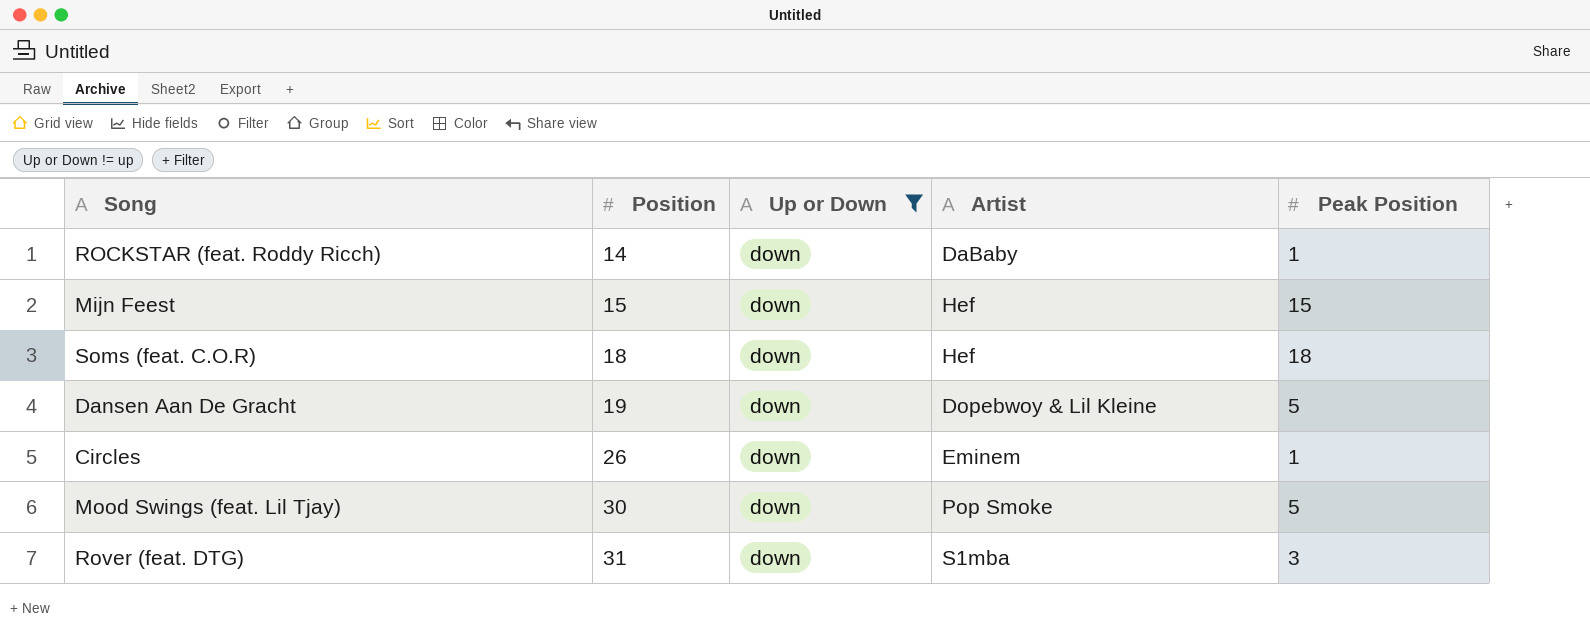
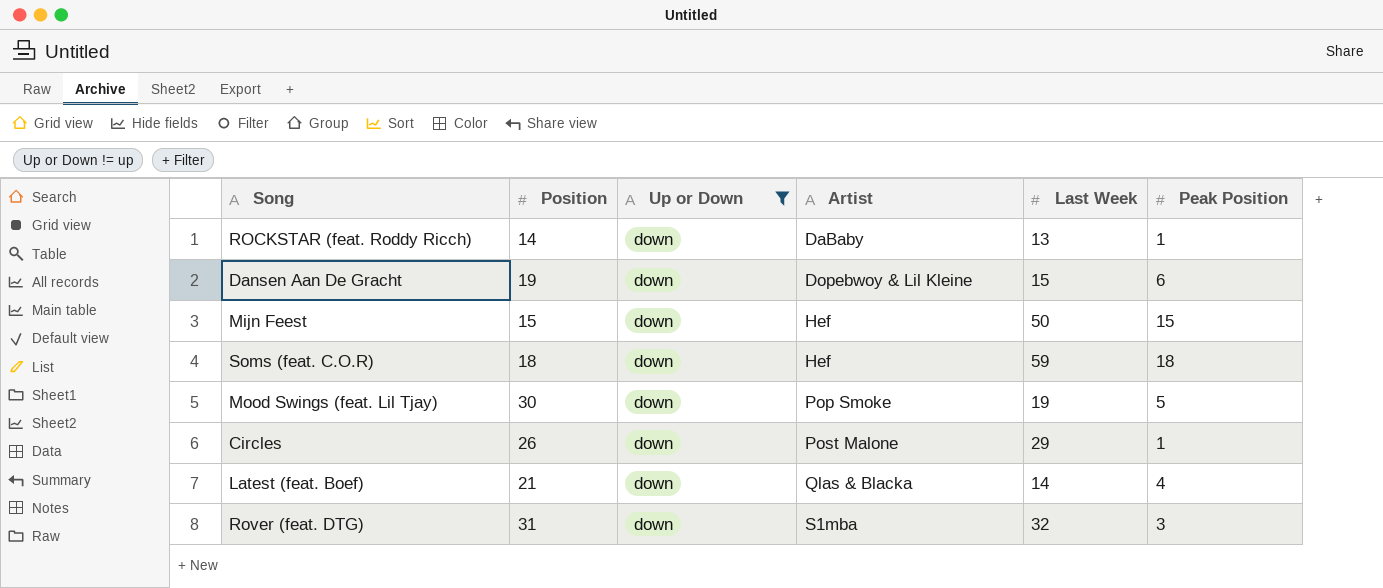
row order: Position ascending -> Artist ascending
column Last Week | position: none -> 5
Dansen Aan De Gracht | Peak Position: 5 -> 6
Circles | Artist: Eminem -> Post Malone
row Latest (feat. Boef): none -> 21 | down | Qlas & Blacka | 14 | 4

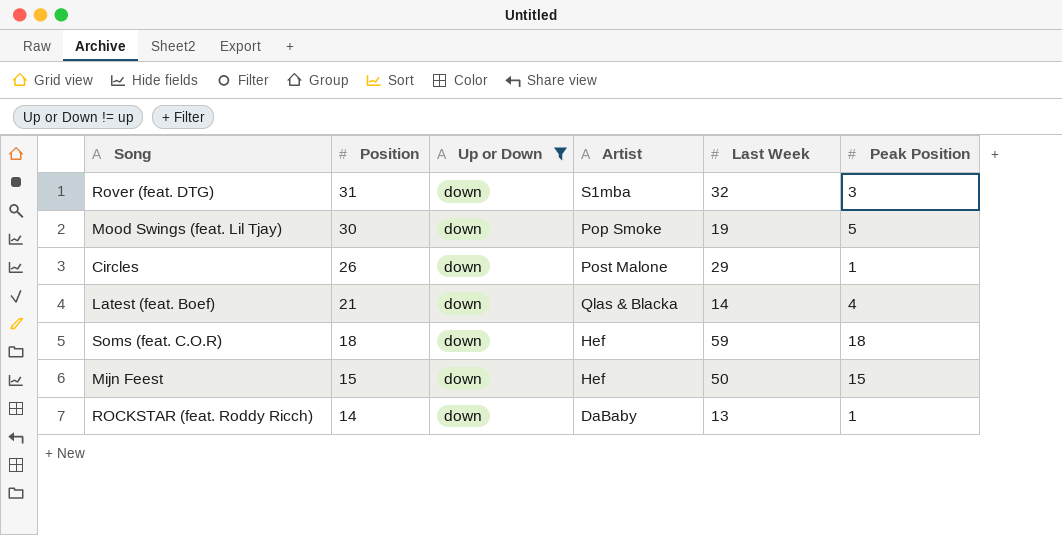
row order: Artist ascending -> Position descending
row Dansen Aan De Gracht: 19 | down | Dopebwoy & Lil Kleine | 15 | 6 -> none

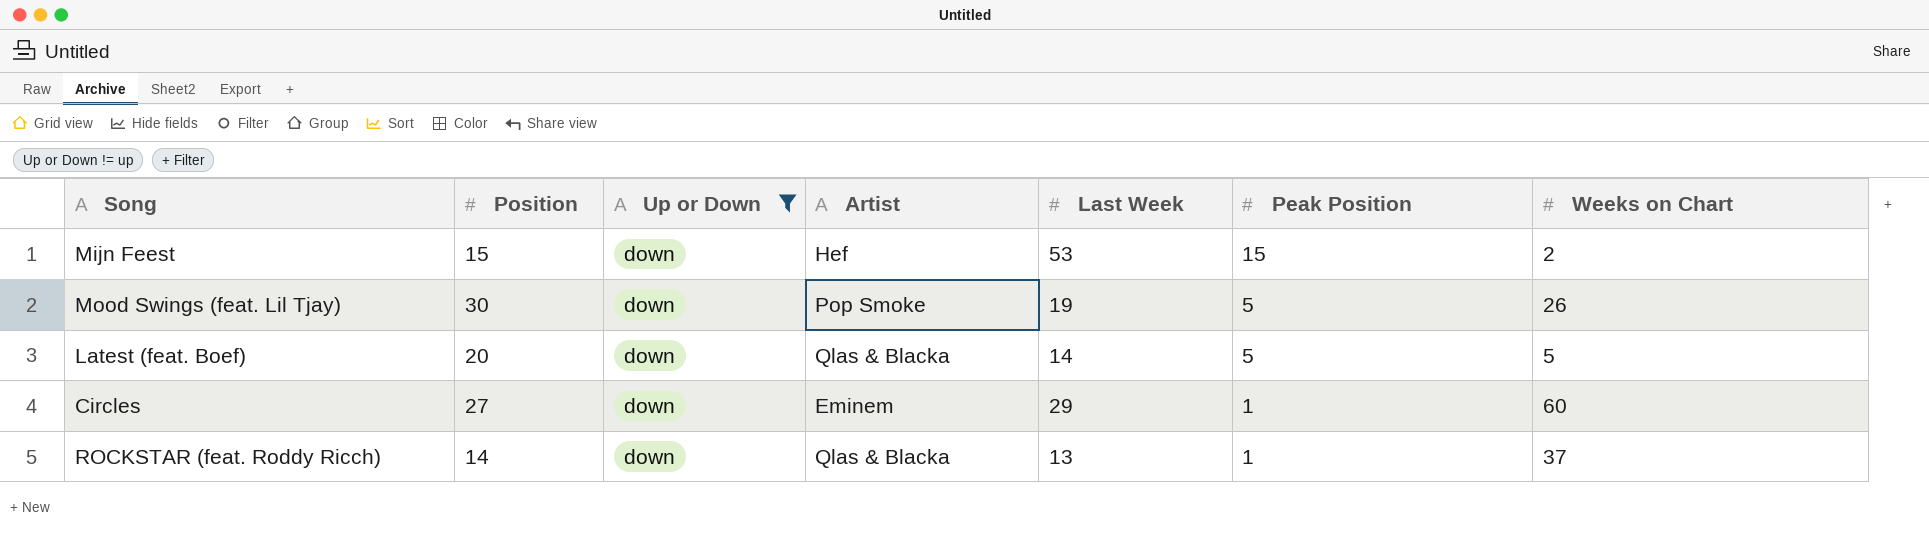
row order: Position descending -> Peak Position descending
column Weeks on Chart | position: none -> 7
row Rover (feat. DTG): 31 | down | S1mba | 32 | 3 -> none
row Soms (feat. C.O.R): 18 | down | Hef | 59 | 18 -> none
Mijn Feest | Last Week: 50 -> 53
Latest (feat. Boef) | Position: 21 -> 20
Latest (feat. Boef) | Peak Position: 4 -> 5
Circles | Position: 26 -> 27
Circles | Artist: Post Malone -> Eminem
ROCKSTAR (feat. Roddy Ricch) | Artist: DaBaby -> Qlas & Blacka

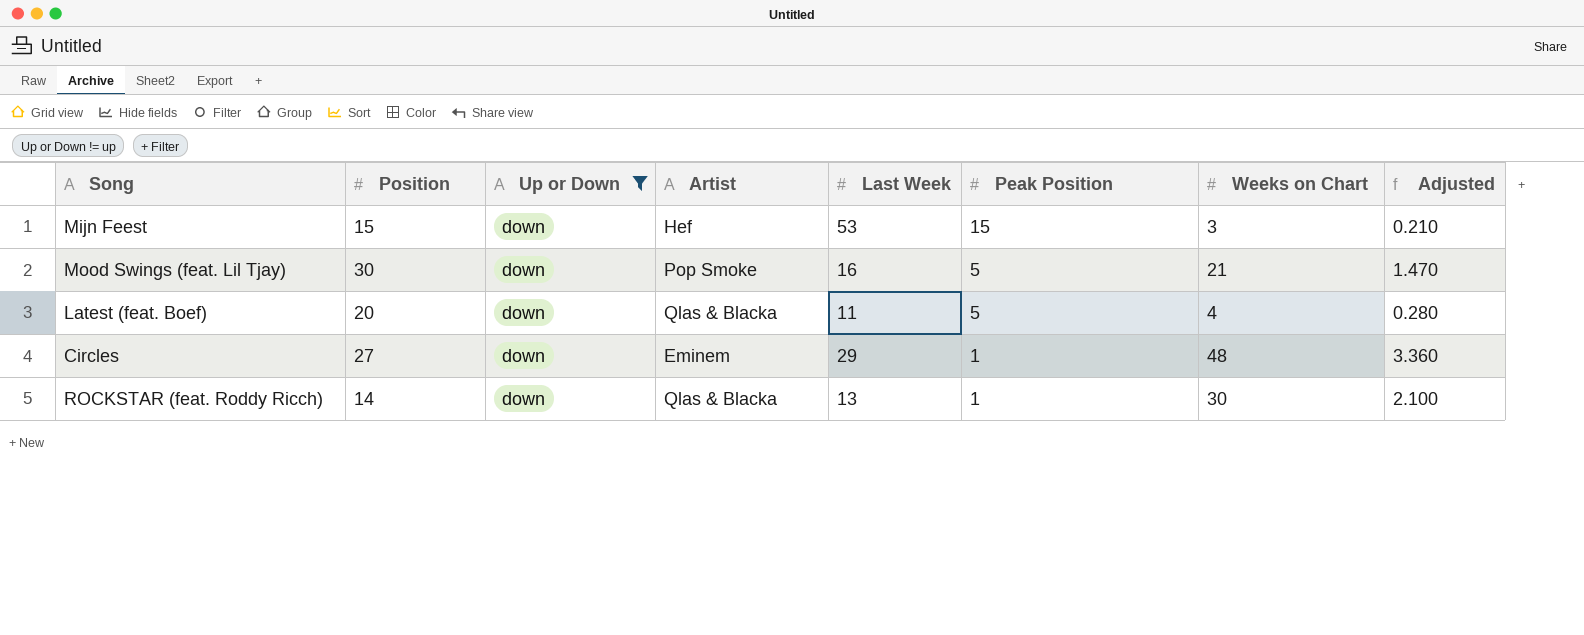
column Adjusted | formula: none -> [Weeks on Chart] * 0.07
Mijn Feest | Weeks on Chart: 2 -> 3
Mood Swings (feat. Lil Tjay) | Last Week: 19 -> 16
Mood Swings (feat. Lil Tjay) | Weeks on Chart: 26 -> 21
Latest (feat. Boef) | Last Week: 14 -> 11
Latest (feat. Boef) | Weeks on Chart: 5 -> 4
Circles | Weeks on Chart: 60 -> 48
ROCKSTAR (feat. Roddy Ricch) | Weeks on Chart: 37 -> 30

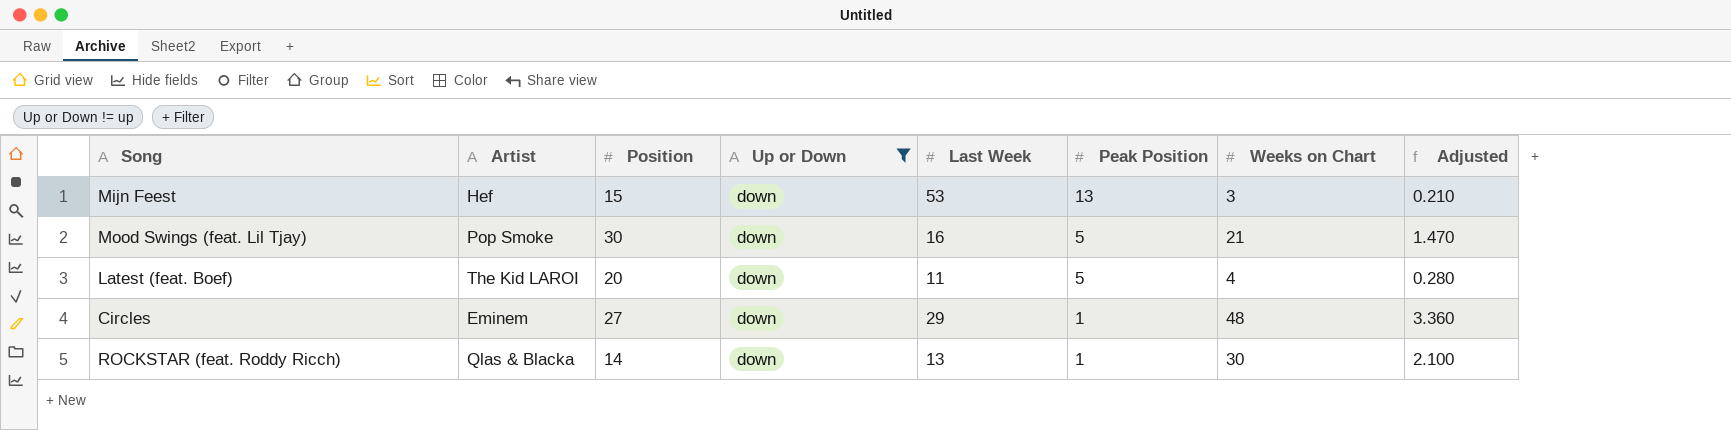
column Artist | position: 4 -> 2
Mijn Feest | Peak Position: 15 -> 13
Latest (feat. Boef) | Artist: Qlas & Blacka -> The Kid LAROI

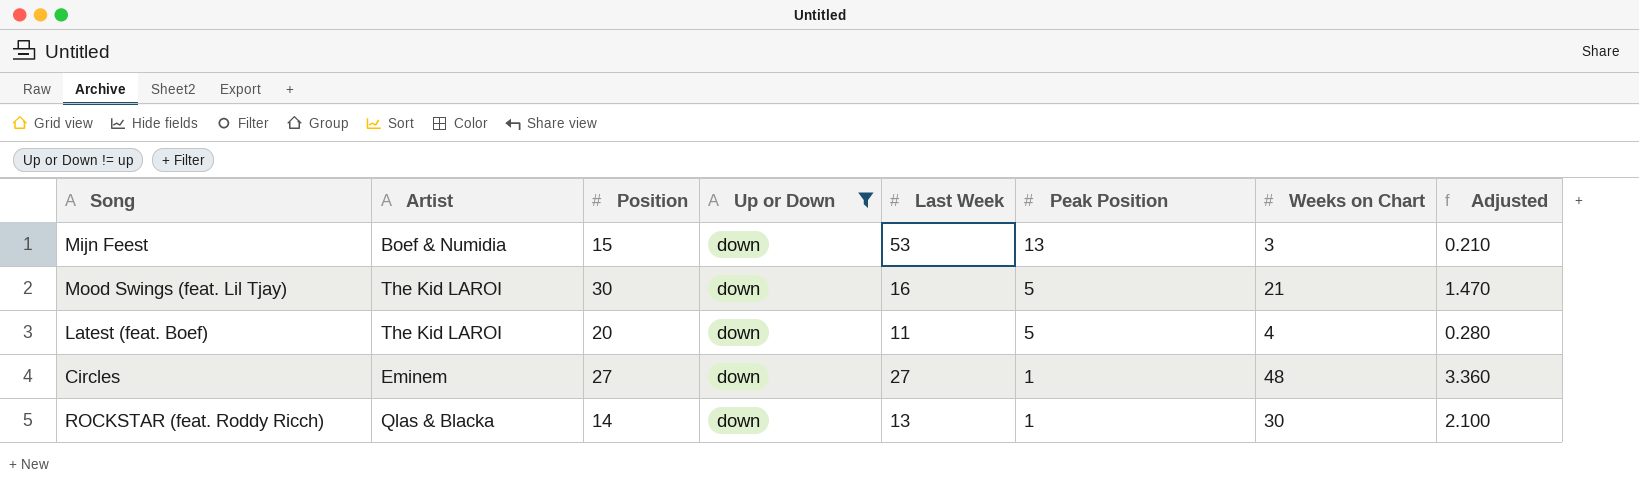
Mijn Feest | Artist: Hef -> Boef & Numidia
Mood Swings (feat. Lil Tjay) | Artist: Pop Smoke -> The Kid LAROI
Circles | Last Week: 29 -> 27

